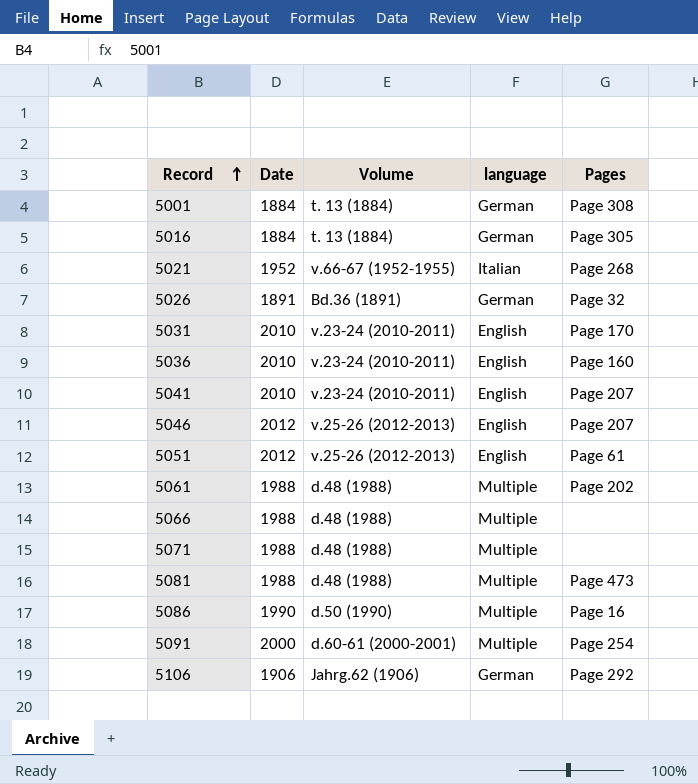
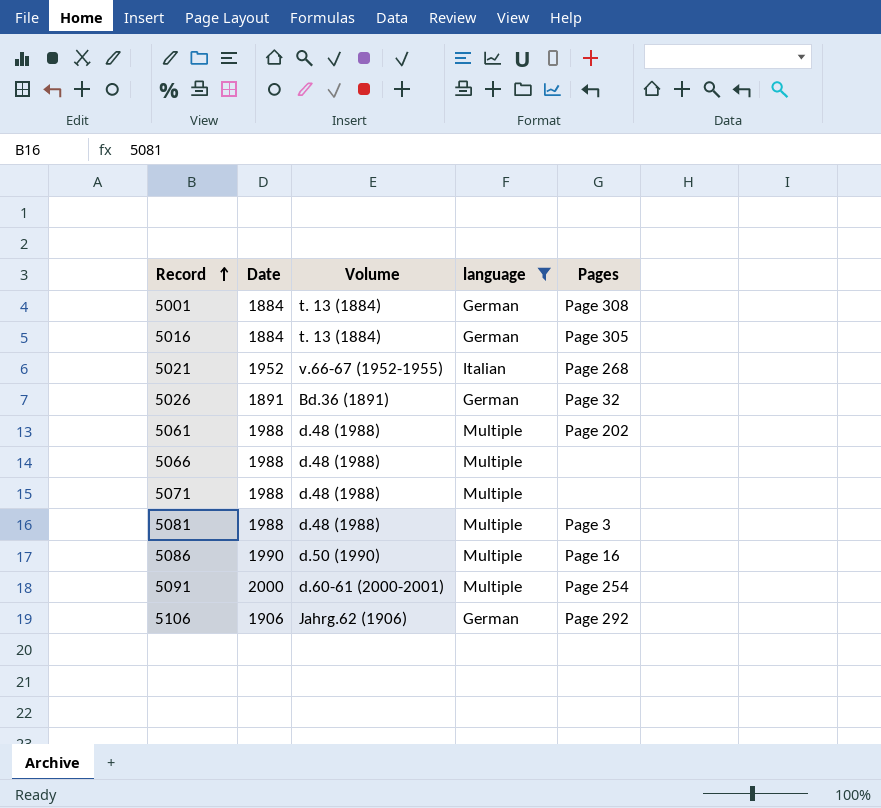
filter: none -> language != English
5081 | Pages: Page 473 -> Page 3

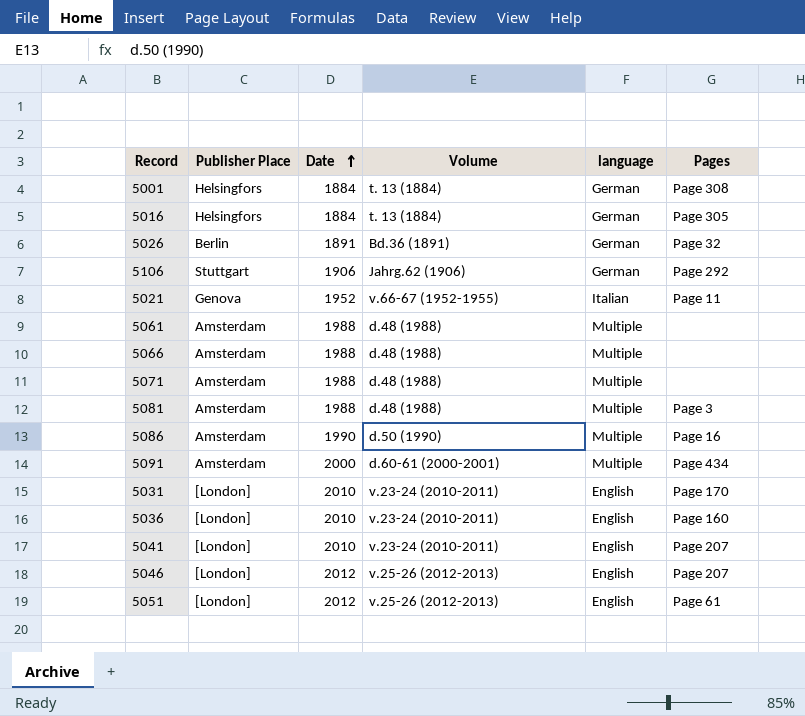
filter: language != English -> none
row order: Record ascending -> Date ascending
column Publisher Place | position: none -> 2
5021 | Pages: Page 268 -> Page 11
5061 | Pages: Page 202 -> none
5091 | Pages: Page 254 -> Page 434

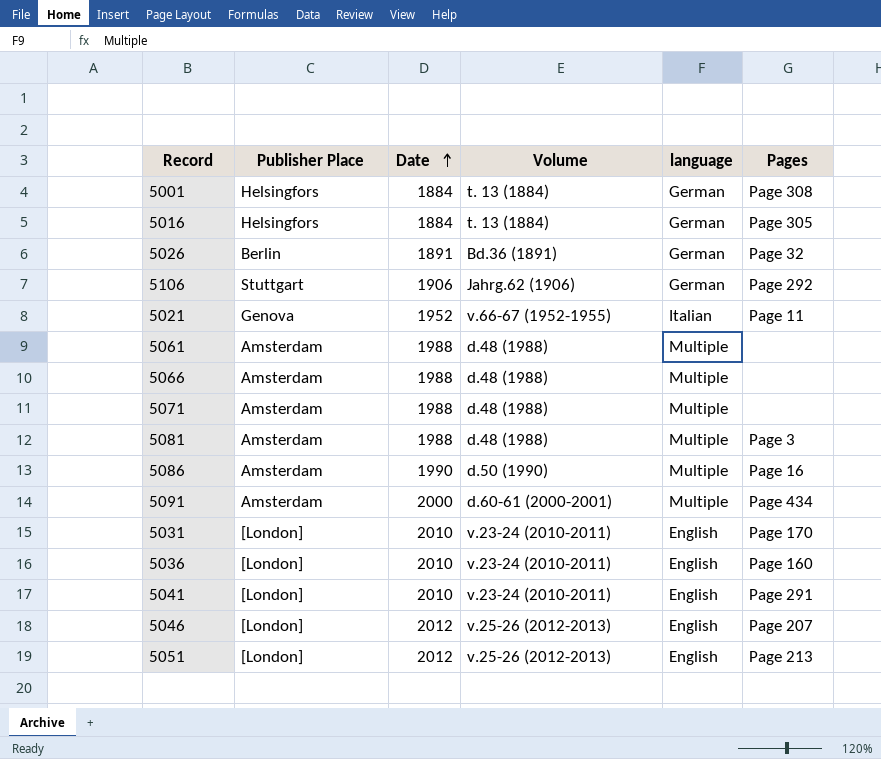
5041 | Pages: Page 207 -> Page 291
5051 | Pages: Page 61 -> Page 213

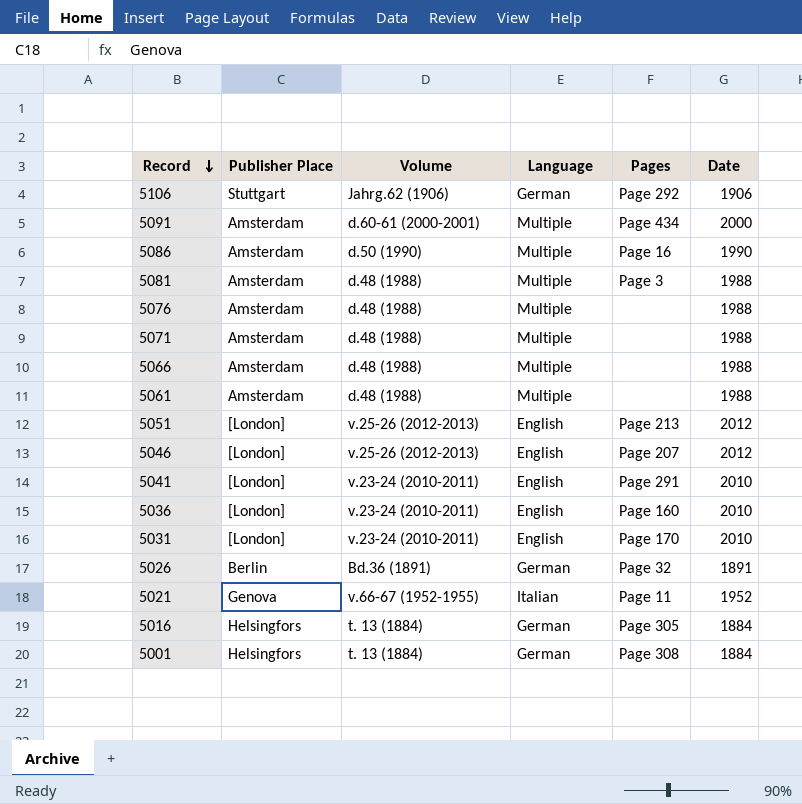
row order: Date ascending -> Record descending
column name: language -> Language
column Date | position: 3 -> 6
row 5076: none -> Amsterdam | d.48 (1988) | Multiple | none | 1988

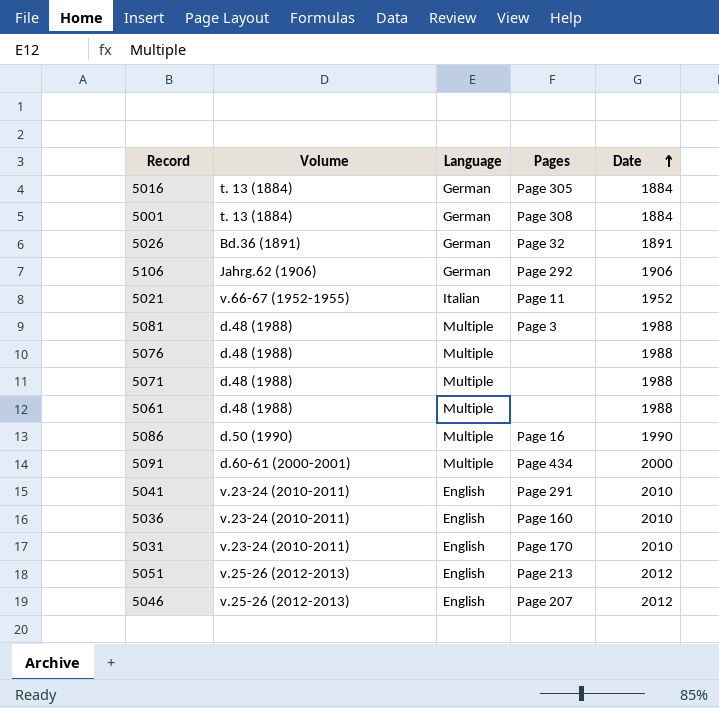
row order: Record descending -> Date ascending
column Publisher Place | position: 2 -> none
row 5066: Amsterdam | d.48 (1988) | Multiple | none | 1988 -> none

